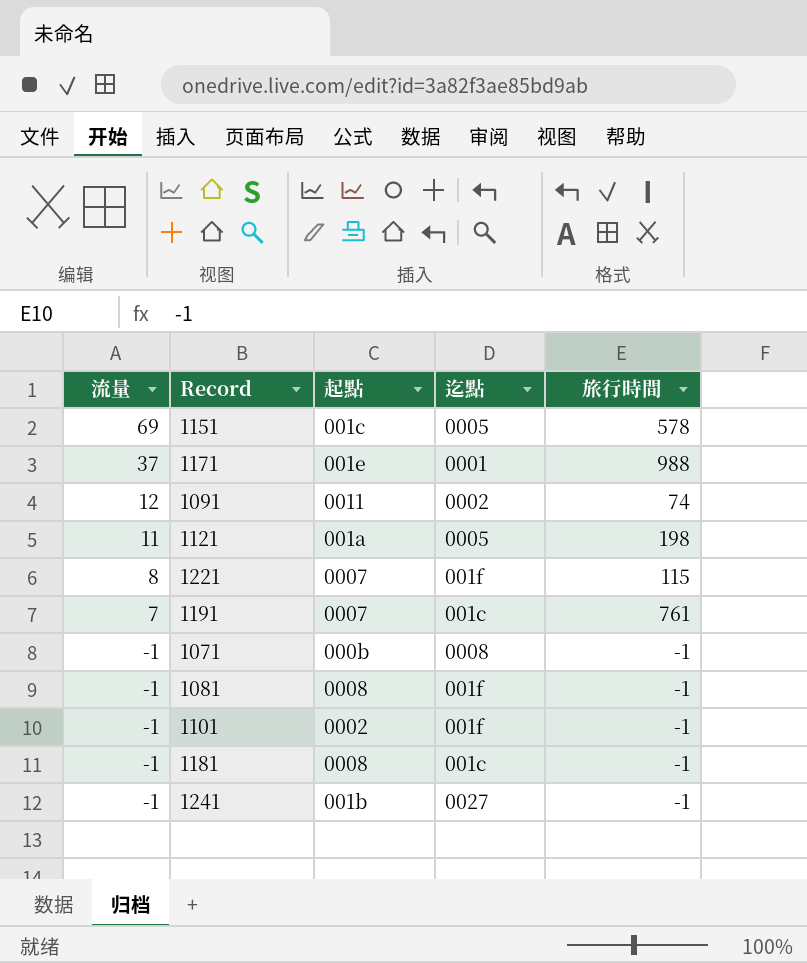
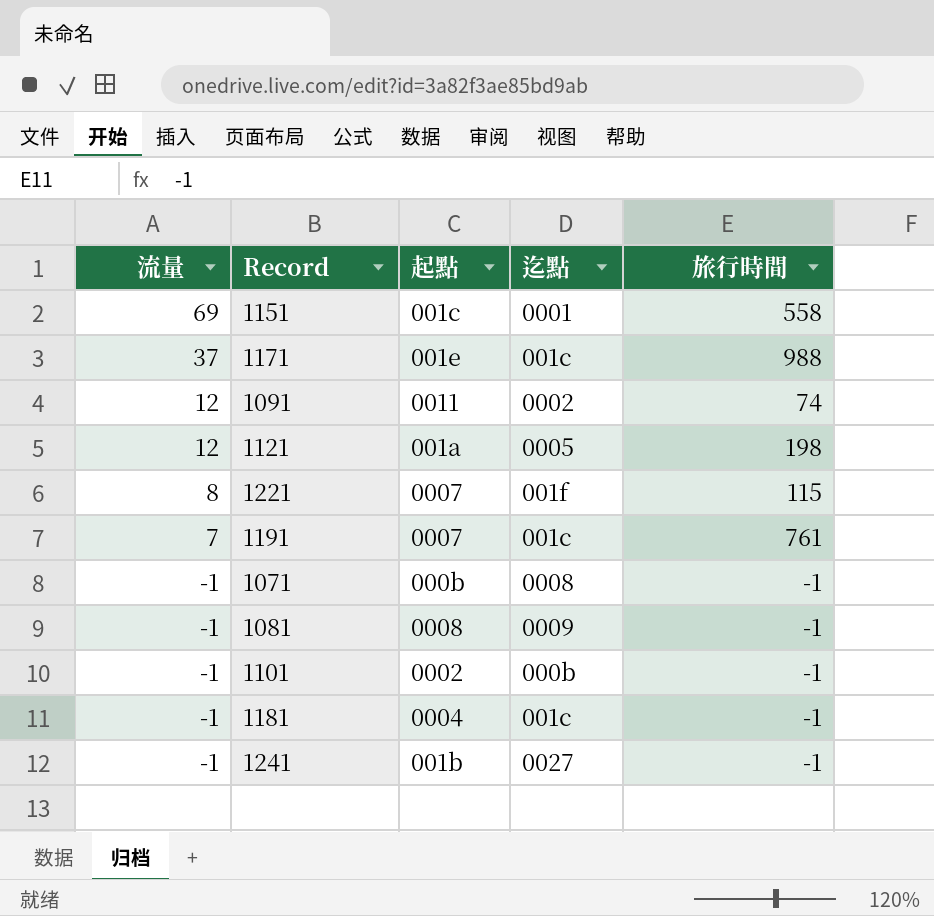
1151 | 迄點: 0005 -> 0001
1151 | 旅行時間: 578 -> 558
1171 | 迄點: 0001 -> 001c
1121 | 流量: 11 -> 12
1081 | 迄點: 001f -> 0009
1101 | 迄點: 001f -> 000b
1181 | 起點: 0008 -> 0004

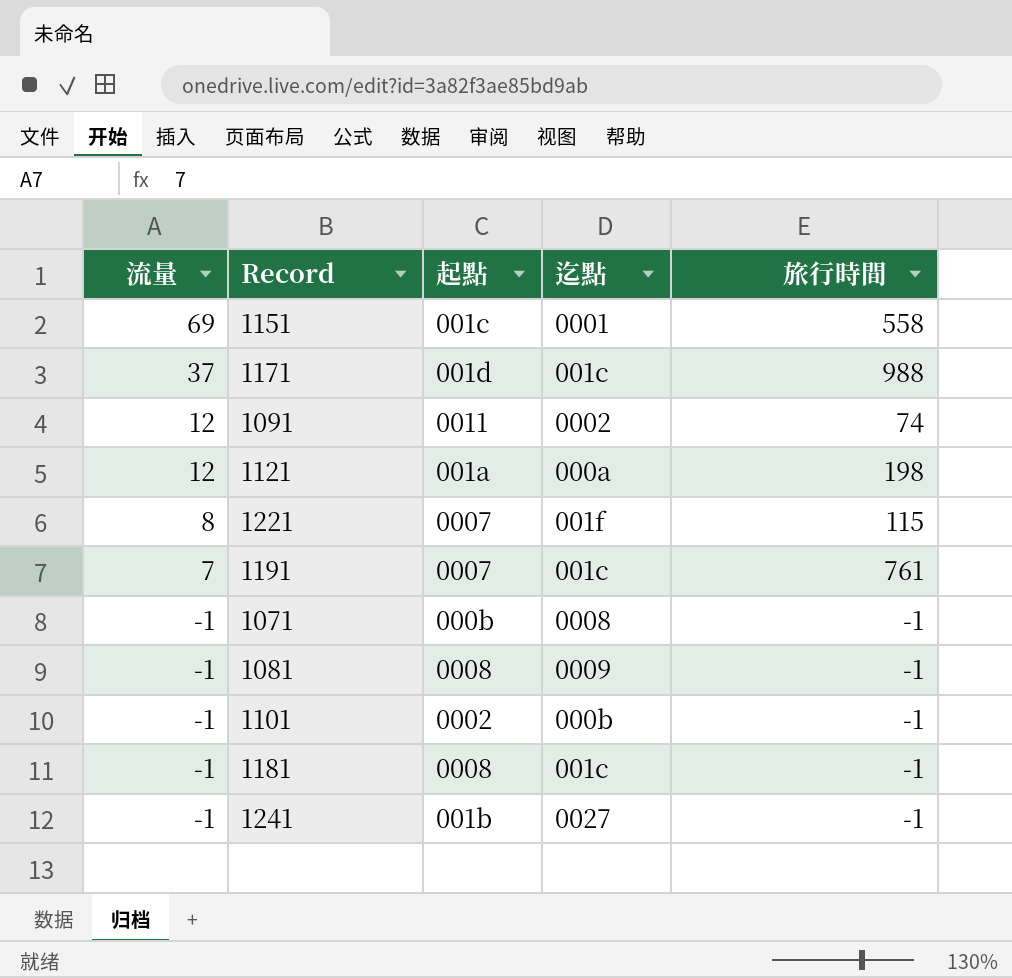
1171 | 起點: 001e -> 001d
1121 | 迄點: 0005 -> 000a
1181 | 起點: 0004 -> 0008

